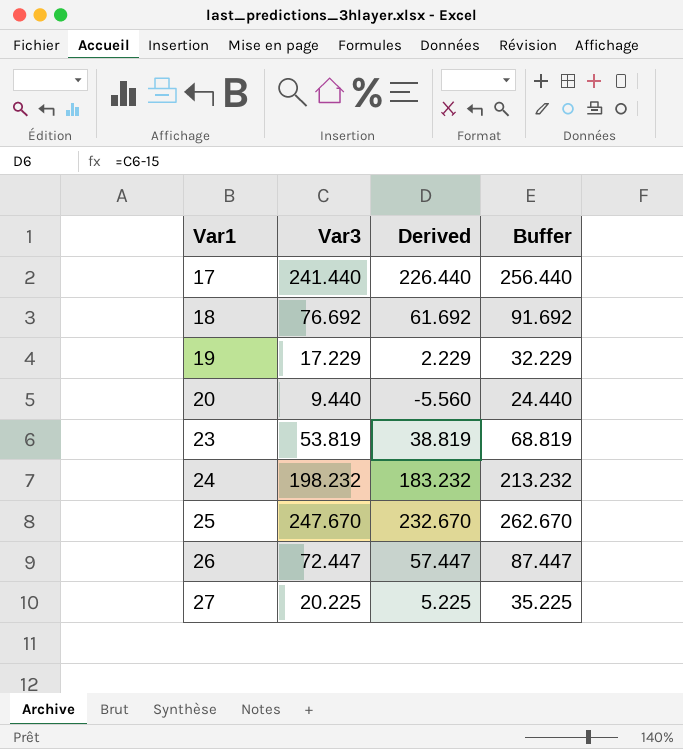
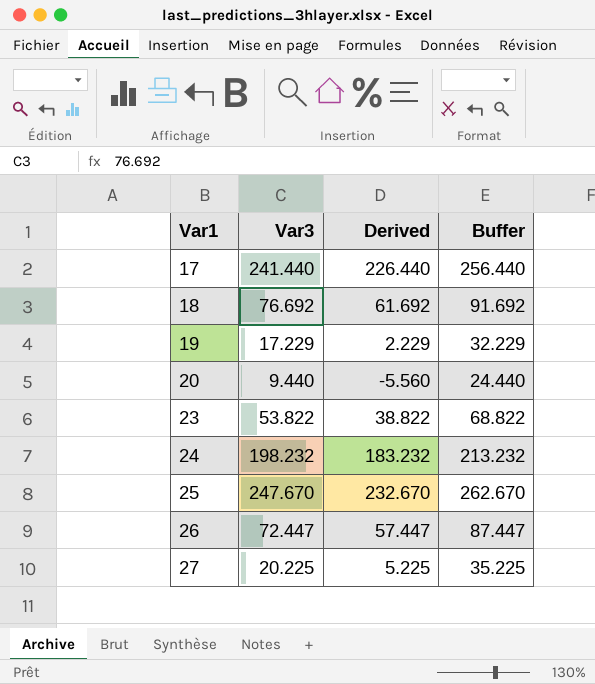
23 | Var3: 53.819 -> 53.822
23 | Derived: 38.819 -> 38.822
23 | Buffer: 68.819 -> 68.822

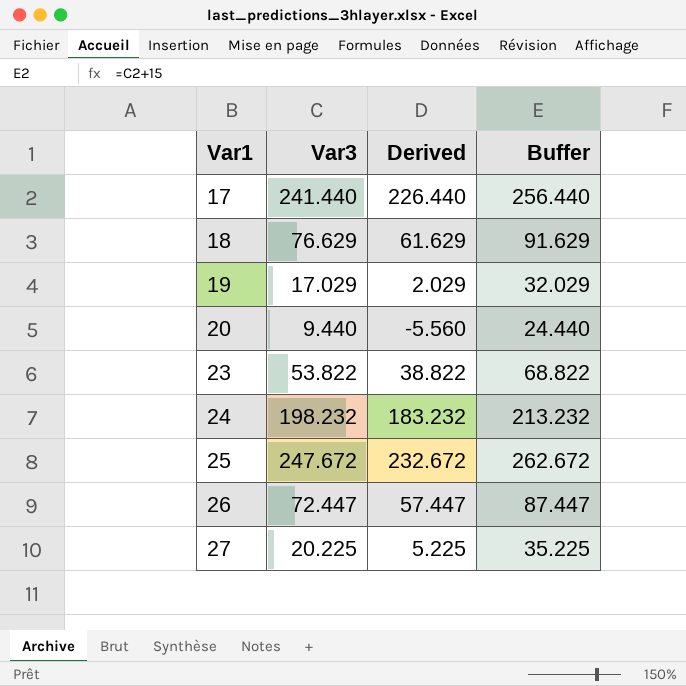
18 | Var3: 76.692 -> 76.629
18 | Derived: 61.692 -> 61.629
18 | Buffer: 91.692 -> 91.629
19 | Var3: 17.229 -> 17.029
19 | Derived: 2.229 -> 2.029
19 | Buffer: 32.229 -> 32.029
25 | Var3: 247.670 -> 247.672
25 | Derived: 232.670 -> 232.672
25 | Buffer: 262.670 -> 262.672

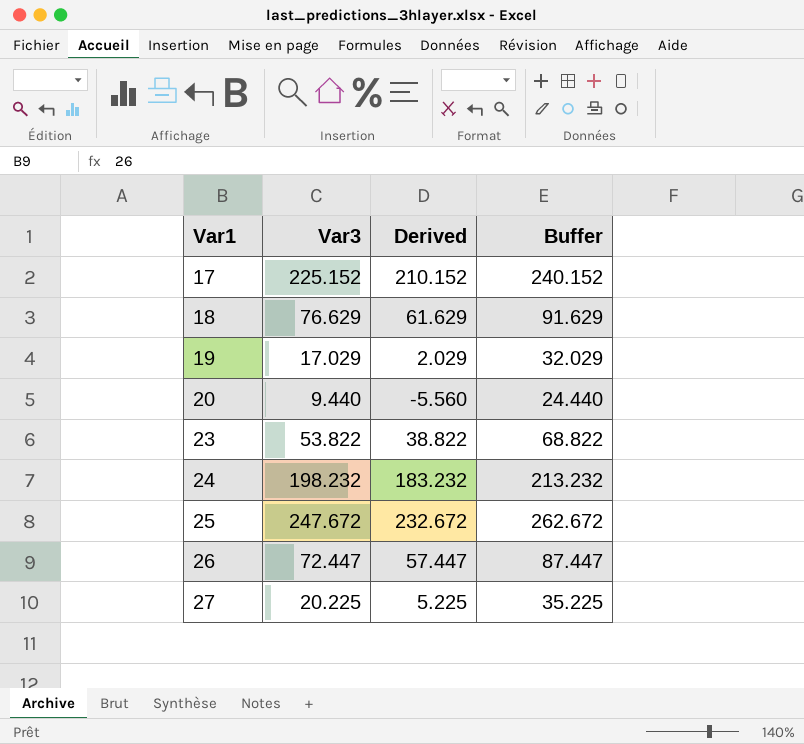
17 | Var3: 241.440 -> 225.152
17 | Derived: 226.440 -> 210.152
17 | Buffer: 256.440 -> 240.152

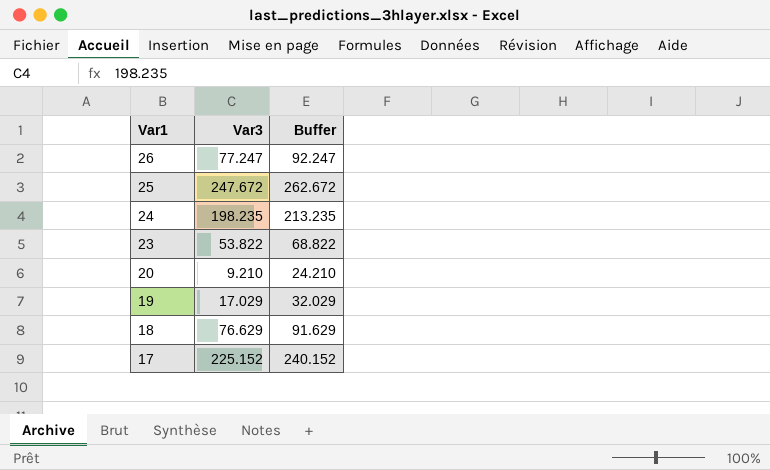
row order: Var1 ascending -> Var1 descending
column Derived | formula: [Var3] - 15 -> none
row 27: 20.225 | 5.225 | 35.225 -> none
26 | Var3: 72.447 -> 77.247
26 | Buffer: 87.447 -> 92.247
24 | Var3: 198.232 -> 198.235
24 | Buffer: 213.232 -> 213.235
20 | Var3: 9.440 -> 9.210
20 | Buffer: 24.440 -> 24.210

